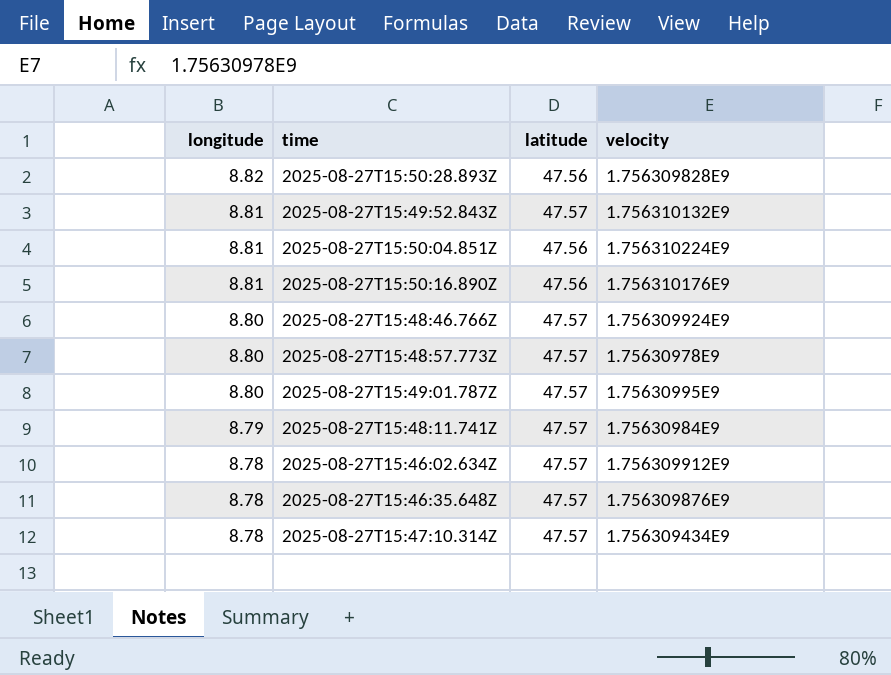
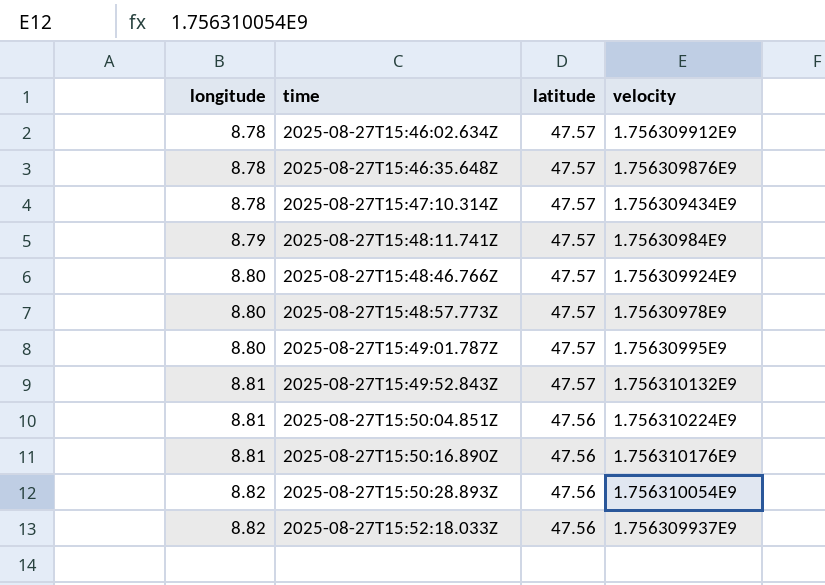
row order: longitude descending -> longitude ascending
2025-08-27T15:50:28.893Z | velocity: 1.756309828E9 -> 1.756310054E9
row 2025-08-27T15:52:18.033Z: none -> 8.82 | 47.56 | 1.756309937E9

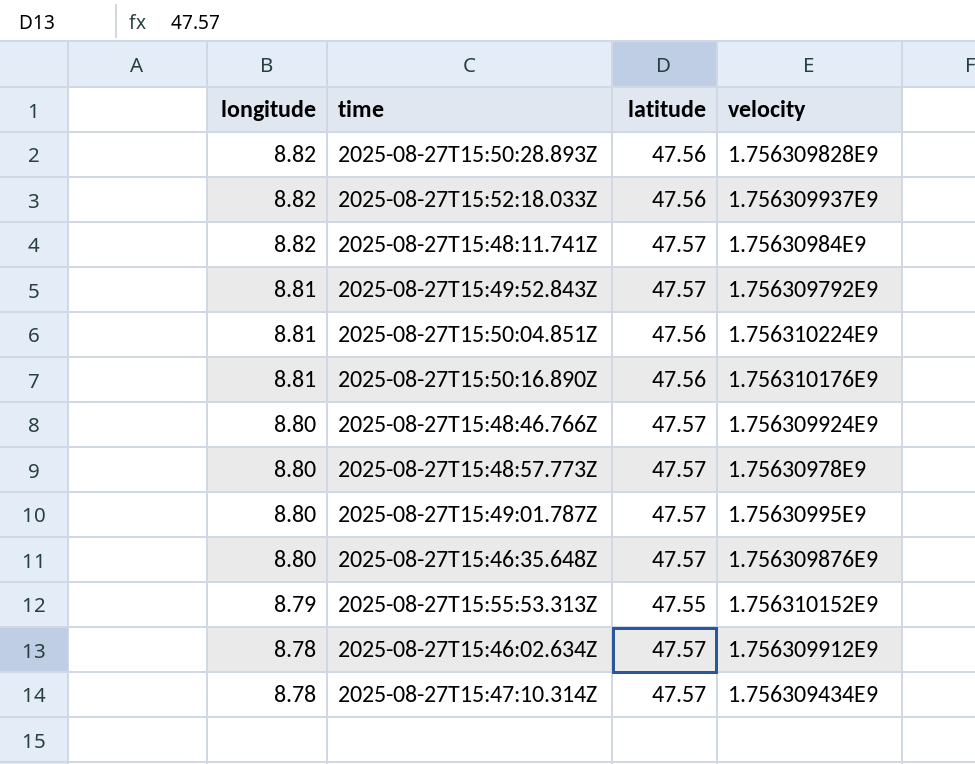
row order: longitude ascending -> longitude descending
2025-08-27T15:50:28.893Z | velocity: 1.756310054E9 -> 1.756309828E9
2025-08-27T15:48:11.741Z | longitude: 8.79 -> 8.82
2025-08-27T15:49:52.843Z | velocity: 1.756310132E9 -> 1.756309792E9
2025-08-27T15:46:35.648Z | longitude: 8.78 -> 8.80
row 2025-08-27T15:55:53.313Z: none -> 8.79 | 47.55 | 1.756310152E9

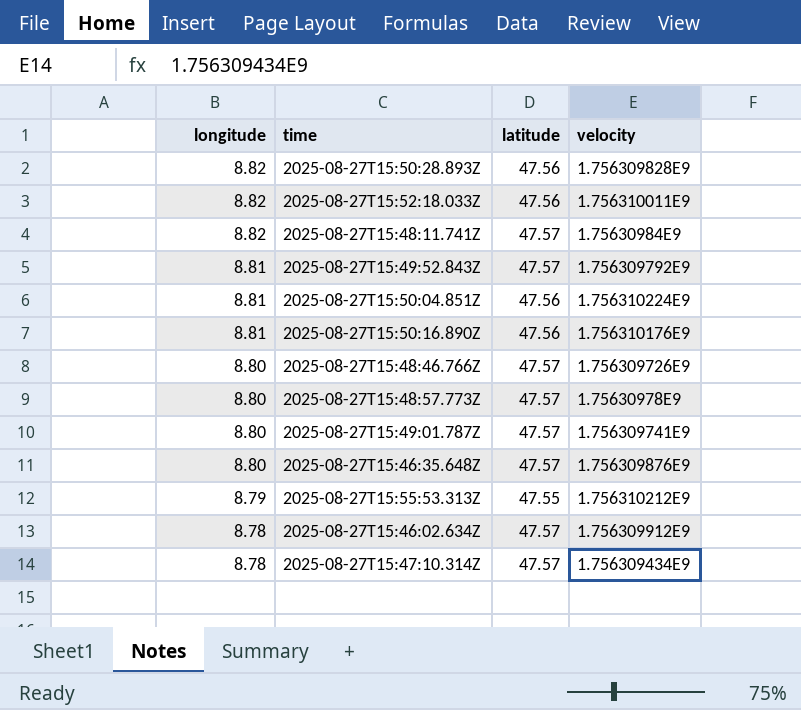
2025-08-27T15:52:18.033Z | velocity: 1.756309937E9 -> 1.756310011E9
2025-08-27T15:48:46.766Z | velocity: 1.756309924E9 -> 1.756309726E9
2025-08-27T15:49:01.787Z | velocity: 1.75630995E9 -> 1.756309741E9
2025-08-27T15:55:53.313Z | velocity: 1.756310152E9 -> 1.756310212E9

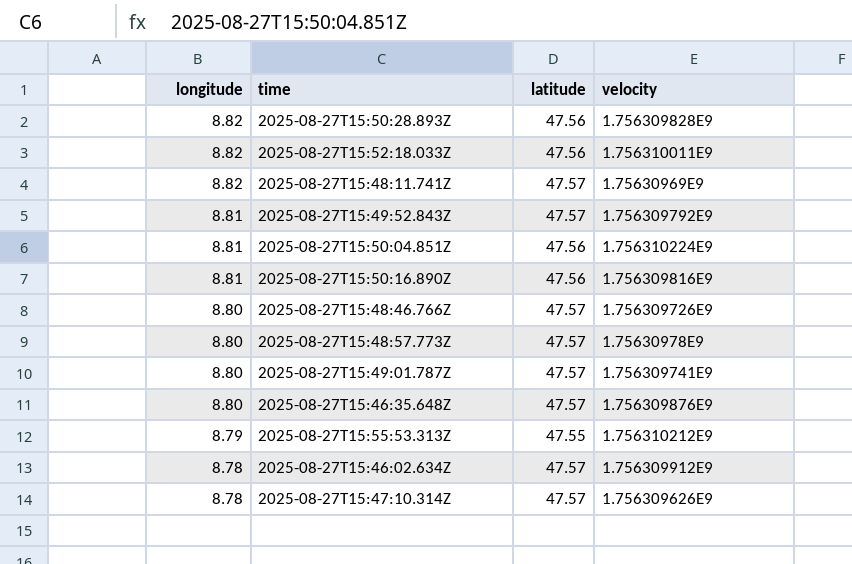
2025-08-27T15:48:11.741Z | velocity: 1.75630984E9 -> 1.75630969E9
2025-08-27T15:50:16.890Z | velocity: 1.756310176E9 -> 1.756309816E9
2025-08-27T15:47:10.314Z | velocity: 1.756309434E9 -> 1.756309626E9

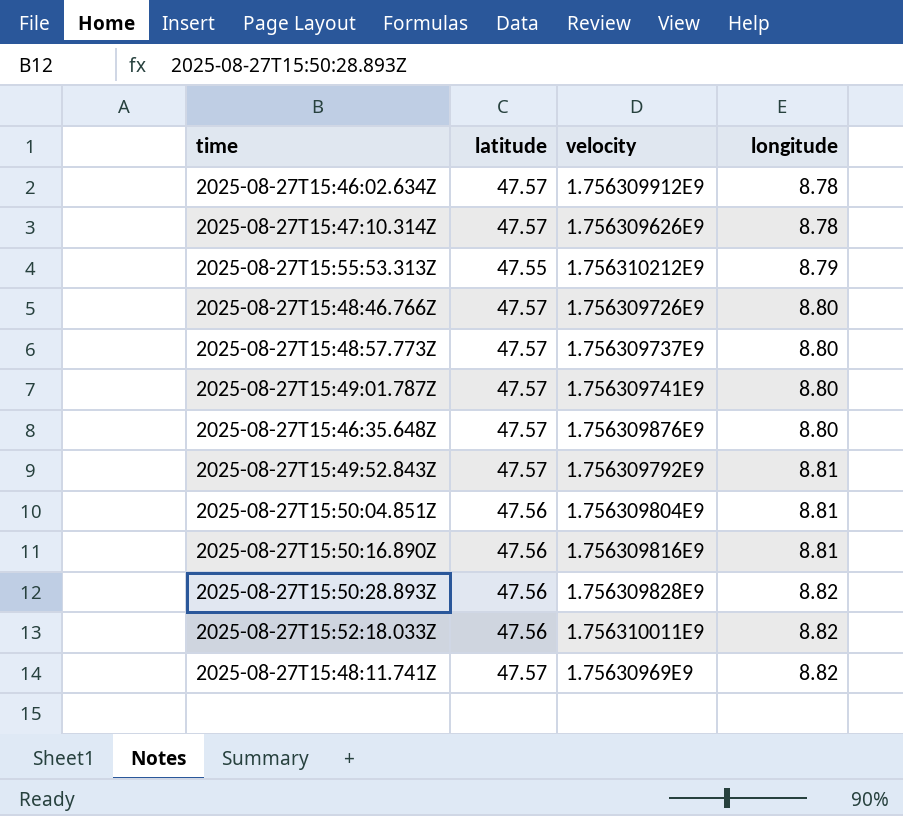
row order: longitude descending -> longitude ascending
column longitude | position: 1 -> 4
2025-08-27T15:48:57.773Z | velocity: 1.75630978E9 -> 1.756309737E9
2025-08-27T15:50:04.851Z | velocity: 1.756310224E9 -> 1.756309804E9

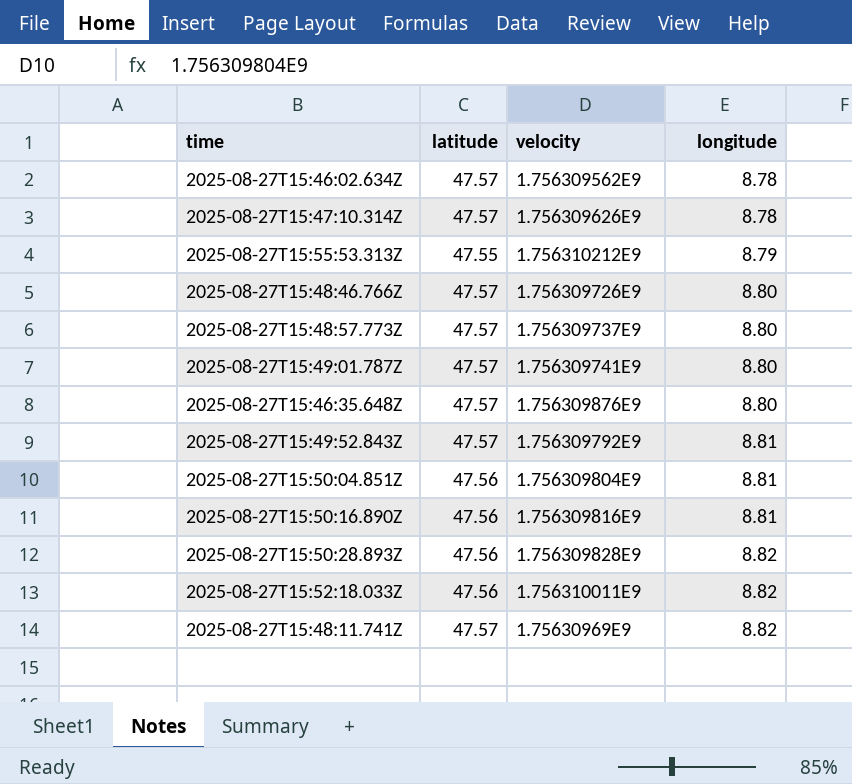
2025-08-27T15:46:02.634Z | velocity: 1.756309912E9 -> 1.756309562E9

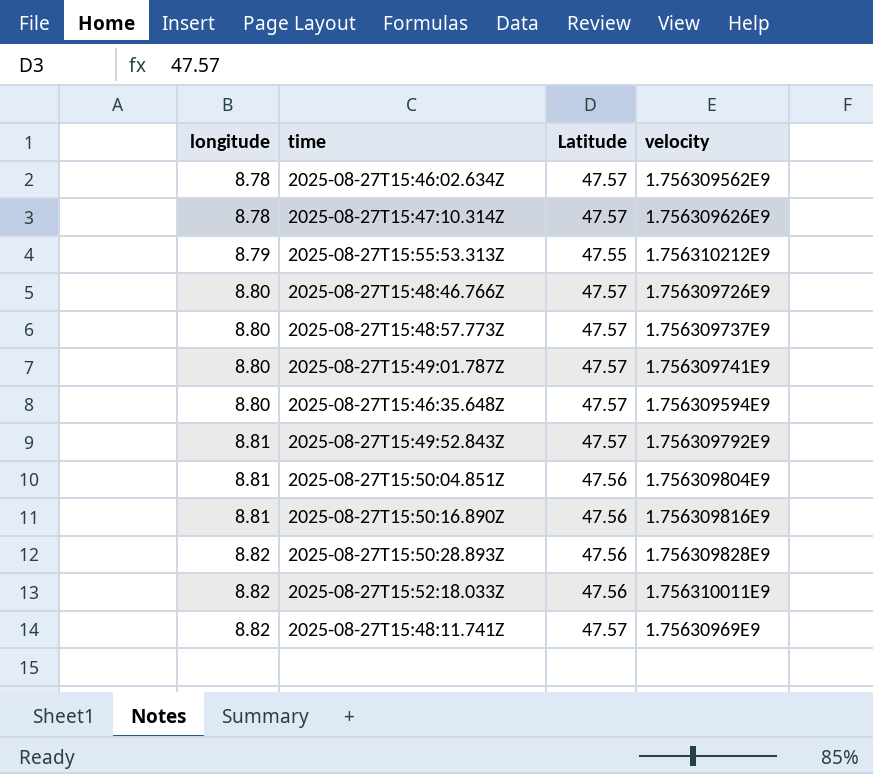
column longitude | position: 4 -> 1
column name: latitude -> Latitude
2025-08-27T15:46:35.648Z | velocity: 1.756309876E9 -> 1.756309594E9

